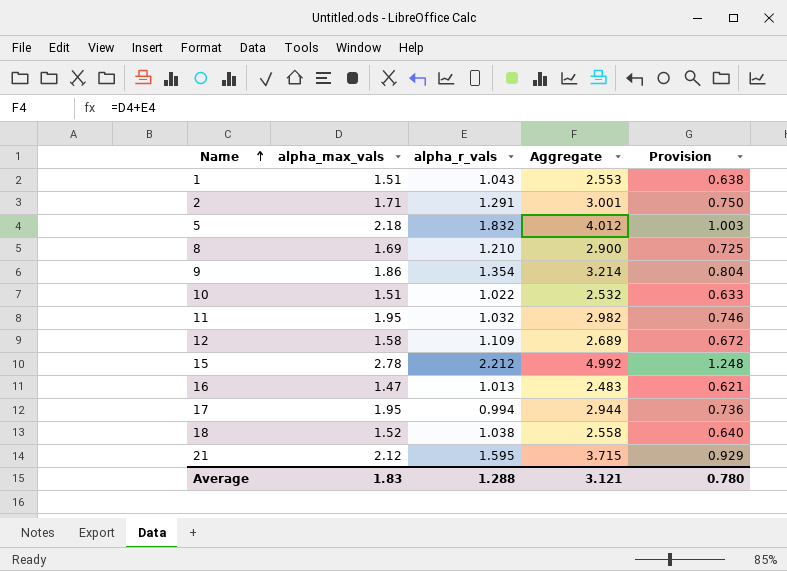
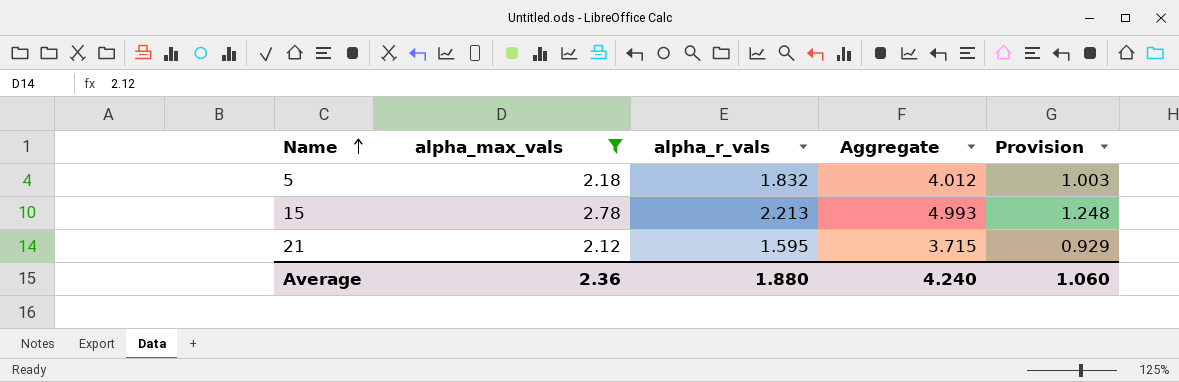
filter: none -> alpha_max_vals >= 2.12
15 | alpha_r_vals: 2.212 -> 2.213
15 | Aggregate: 4.992 -> 4.993
Average | alpha_max_vals: 1.83 -> 2.36
Average | alpha_r_vals: 1.288 -> 1.880
Average | Aggregate: 3.121 -> 4.240
Average | Provision: 0.780 -> 1.060

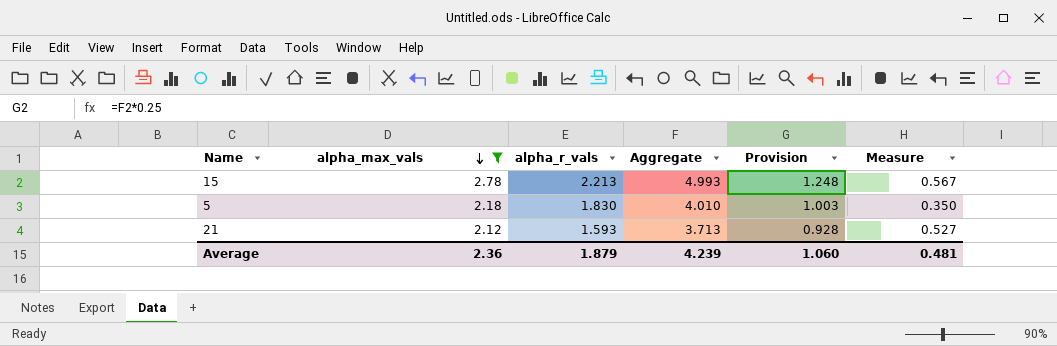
row order: Name ascending -> alpha_max_vals descending
column Measure | formula: none -> [alpha_max_vals] - [alpha_r_vals]
5 | alpha_r_vals: 1.832 -> 1.830
5 | Aggregate: 4.012 -> 4.010
21 | alpha_r_vals: 1.595 -> 1.593
21 | Aggregate: 3.715 -> 3.713
21 | Provision: 0.929 -> 0.928
Average | alpha_r_vals: 1.880 -> 1.879
Average | Aggregate: 4.240 -> 4.239

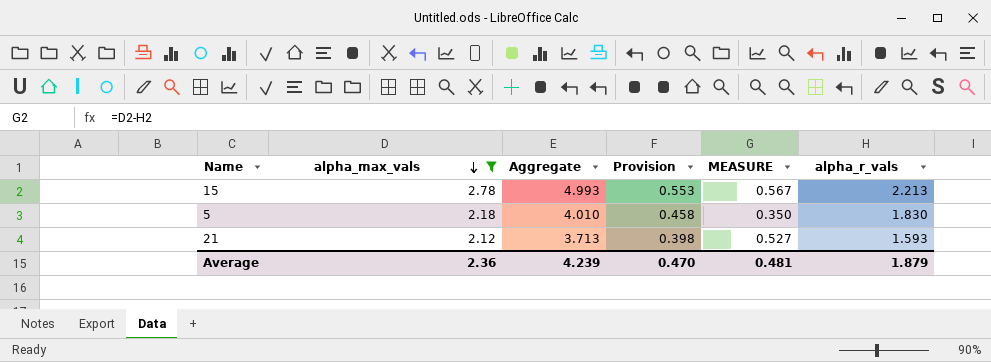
column Provision | formula: [Aggregate] * 0.25 -> [alpha_r_vals] * 0.25
column name: Measure -> MEASURE
column alpha_r_vals | position: 3 -> 6
Average | Provision: 1.060 -> 0.470

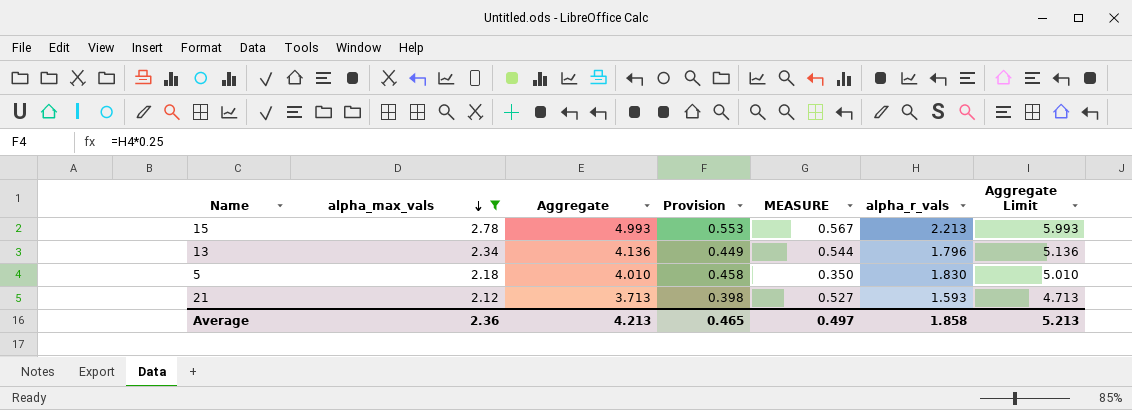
column Aggregate Limit | formula: none -> [Aggregate] + 1
row 13: none -> 2.34 | 4.136 | 0.449 | 0.544 | 1.796 | 5.136
Average | Aggregate: 4.239 -> 4.213
Average | Provision: 0.470 -> 0.465
Average | MEASURE: 0.481 -> 0.497
Average | alpha_r_vals: 1.879 -> 1.858

